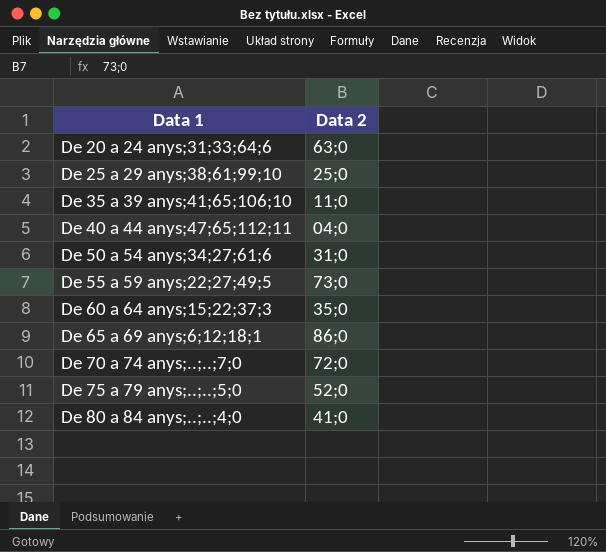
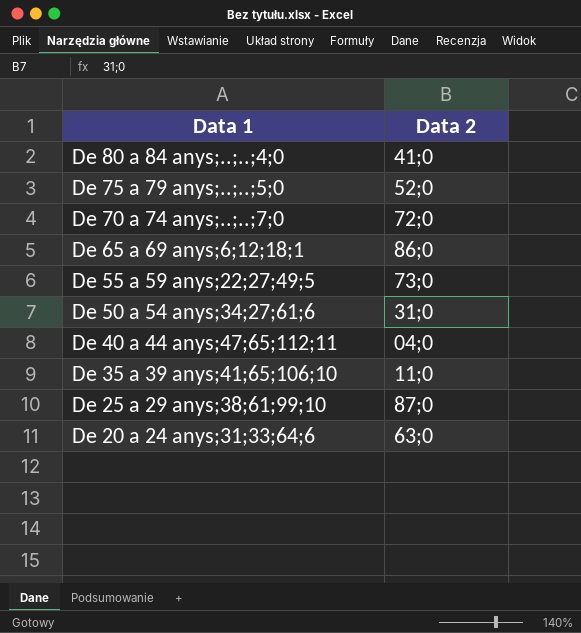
row order: Data 1 ascending -> Data 1 descending
row De 60 a 64 anys;15;22;37;3: 35;0 -> none
De 25 a 29 anys;38;61;99;10 | Data 2: 25;0 -> 87;0

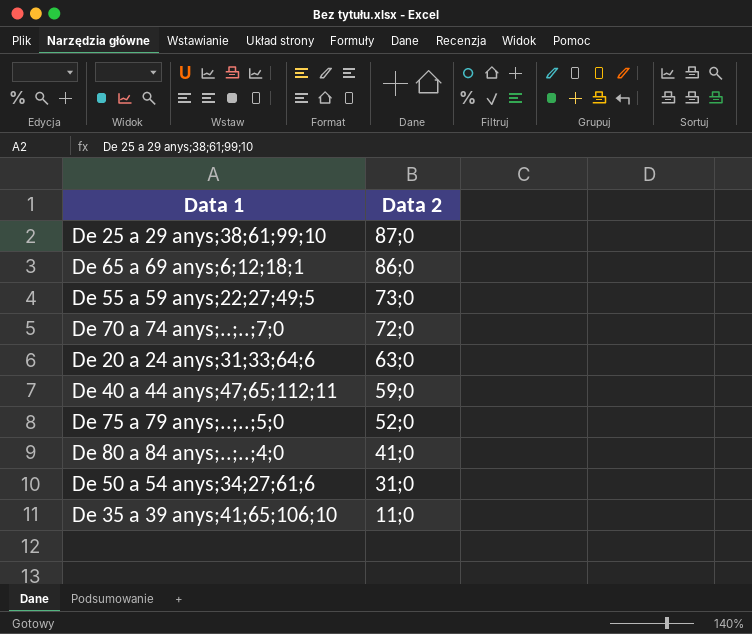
row order: Data 1 descending -> Data 2 descending
De 40 a 44 anys;47;65;112;11 | Data 2: 04;0 -> 59;0

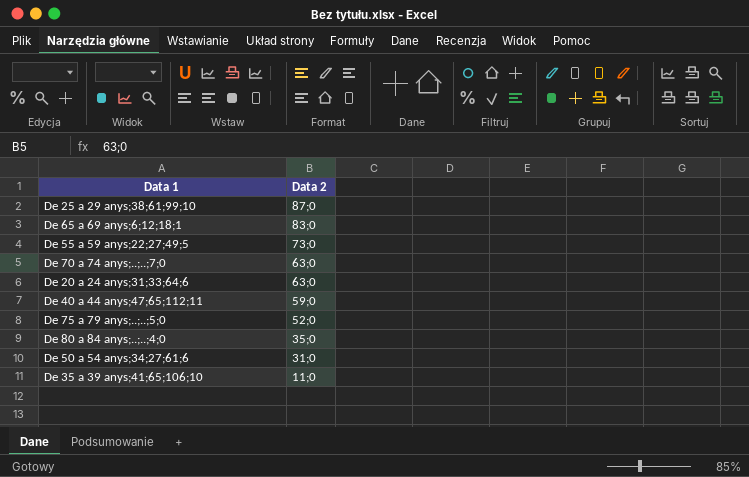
De 65 a 69 anys;6;12;18;1 | Data 2: 86;0 -> 83;0
De 70 a 74 anys;..;..;7;0 | Data 2: 72;0 -> 63;0
De 80 a 84 anys;..;..;4;0 | Data 2: 41;0 -> 35;0

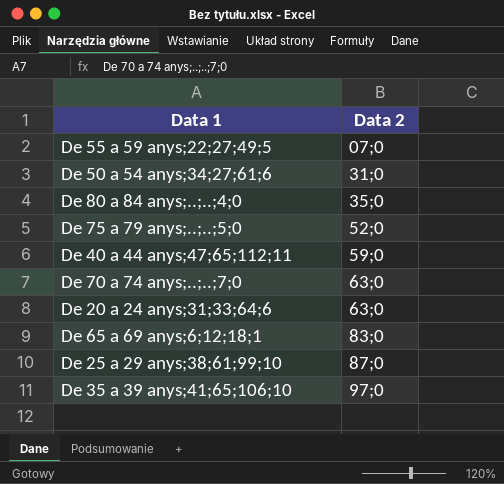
row order: Data 2 descending -> Data 2 ascending
De 55 a 59 anys;22;27;49;5 | Data 2: 73;0 -> 07;0
De 35 a 39 anys;41;65;106;10 | Data 2: 11;0 -> 97;0

